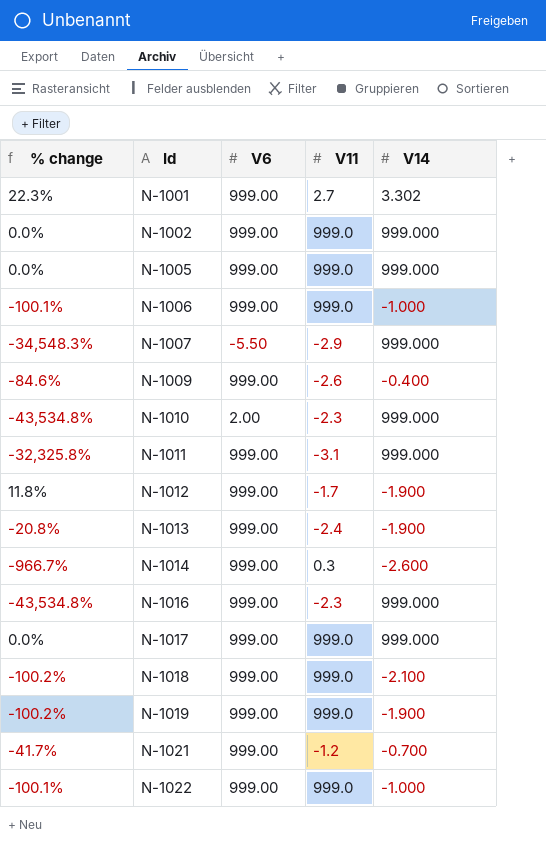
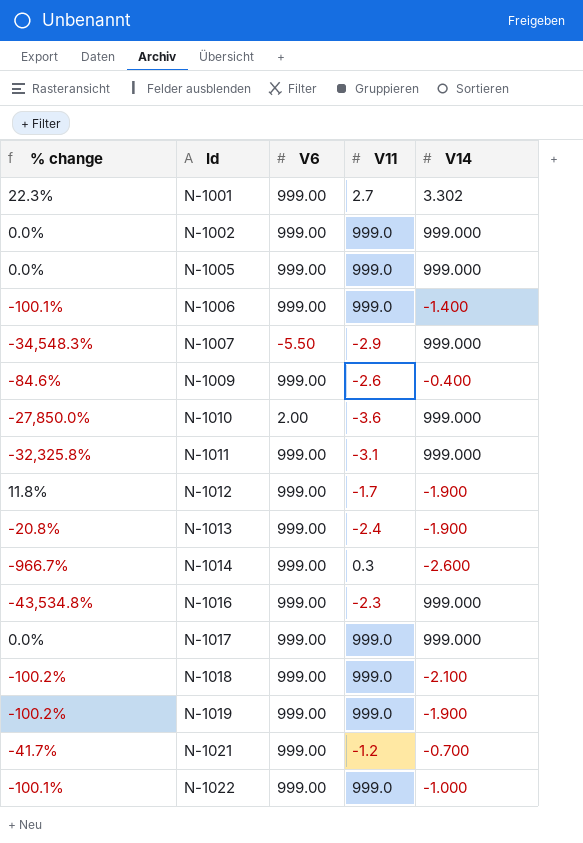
N-1006 | V14: -1.000 -> -1.400
N-1010 | % change: -43,534.8% -> -27,850.0%
N-1010 | V11: -2.3 -> -3.6

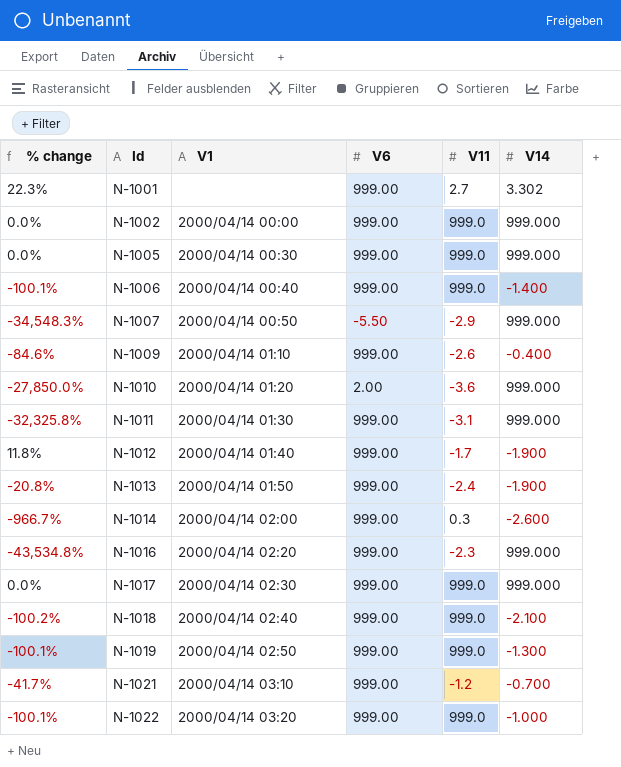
column V1 | position: none -> 3
N-1019 | % change: -100.2% -> -100.1%
N-1019 | V14: -1.900 -> -1.300

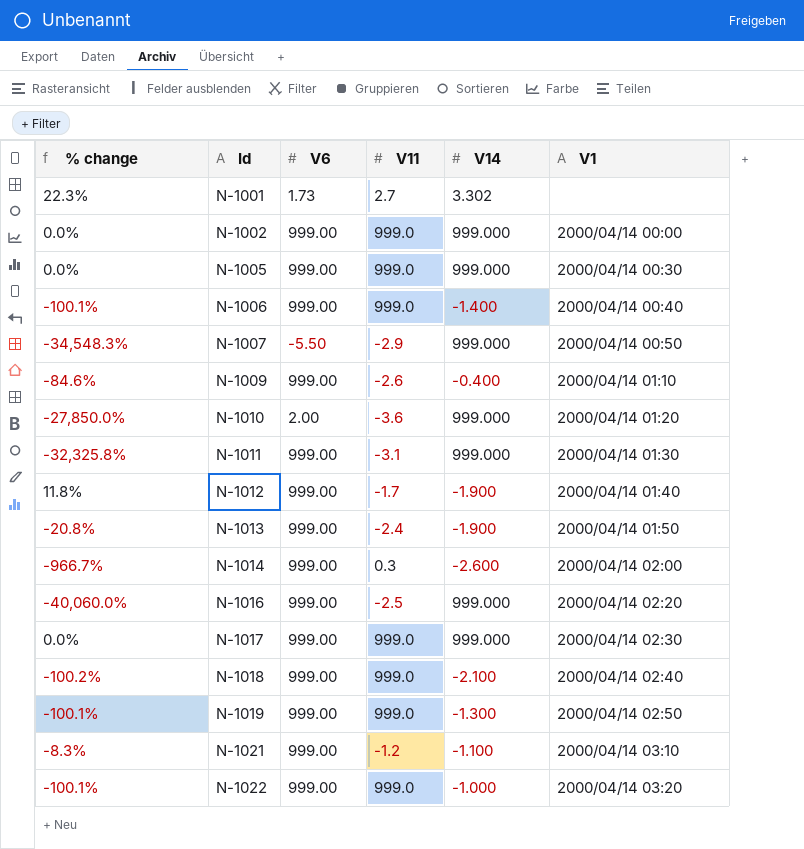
column V1 | position: 3 -> 6
N-1001 | V6: 999.00 -> 1.73
N-1016 | % change: -43,534.8% -> -40,060.0%
N-1016 | V11: -2.3 -> -2.5
N-1021 | % change: -41.7% -> -8.3%
N-1021 | V14: -0.700 -> -1.100

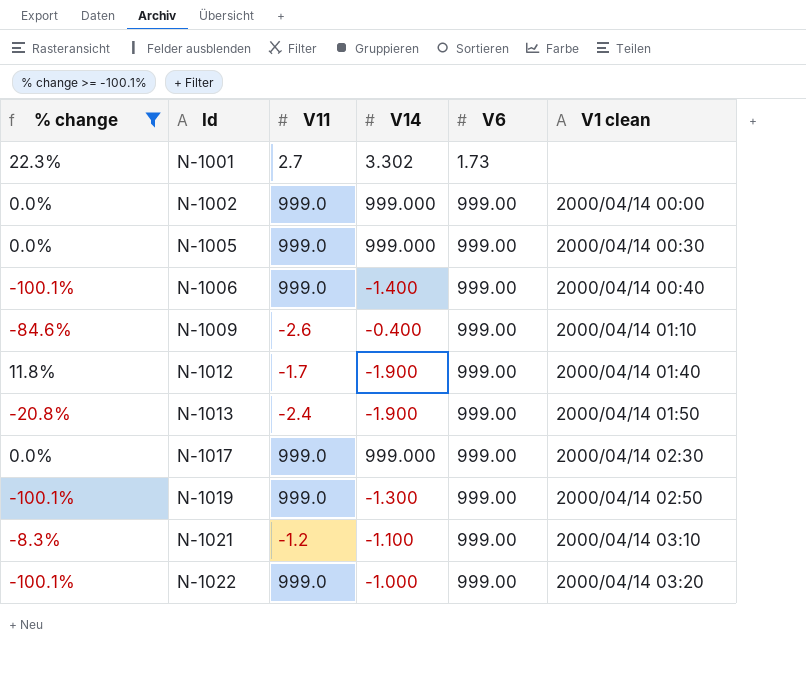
filter: none -> % change >= -100.1%
column V6 | position: 3 -> 5
column name: V1 -> V1 clean

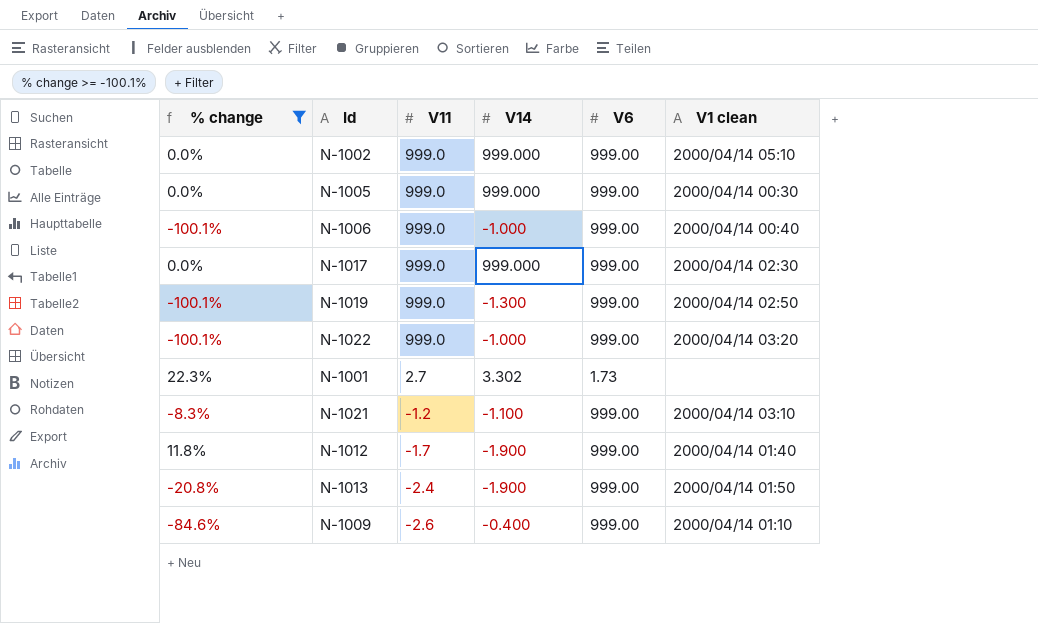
row order: Id ascending -> V11 descending
N-1002 | V1 clean: 2000/04/14 00:00 -> 2000/04/14 05:10
N-1006 | V14: -1.400 -> -1.000

